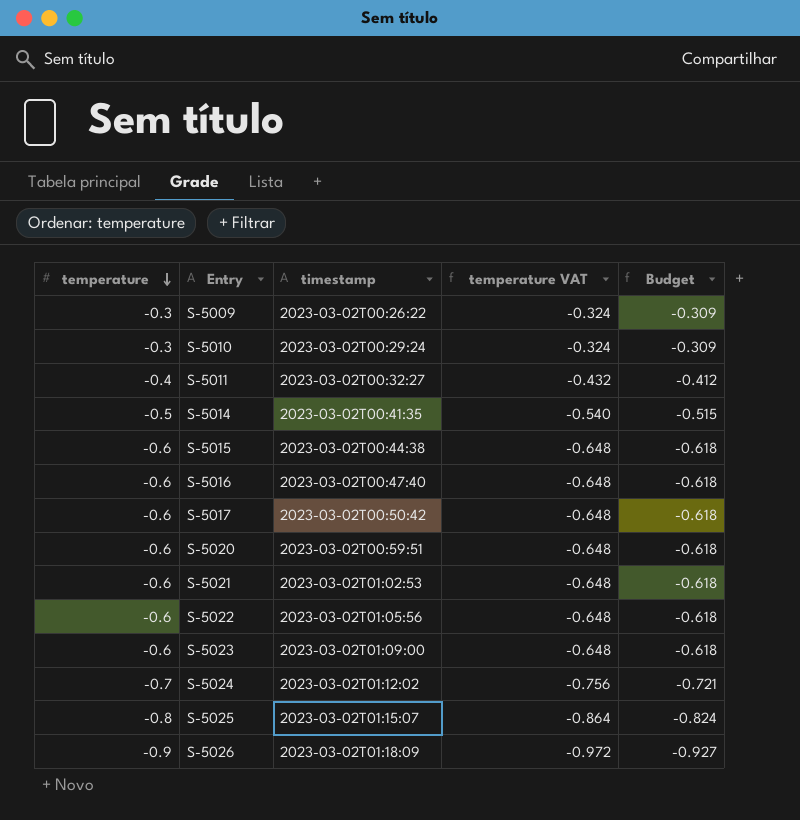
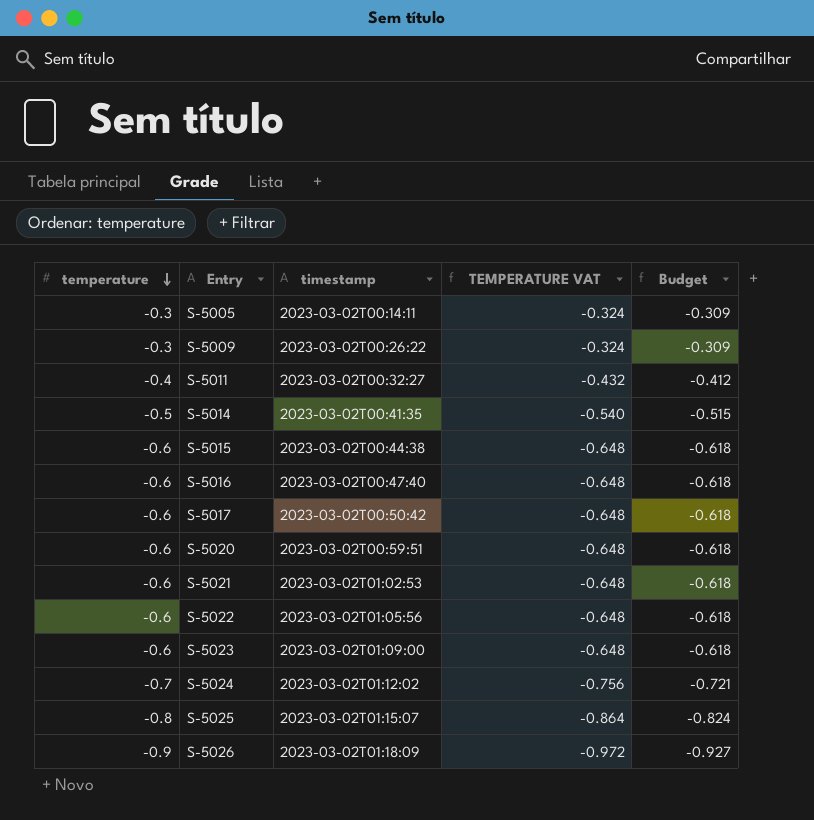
column name: temperature VAT -> TEMPERATURE VAT
row S-5010: -0.3 | 2023-03-02T00:29:24 | -0.324 | -0.309 -> none
row S-5005: none -> -0.3 | 2023-03-02T00:14:11 | -0.324 | -0.309

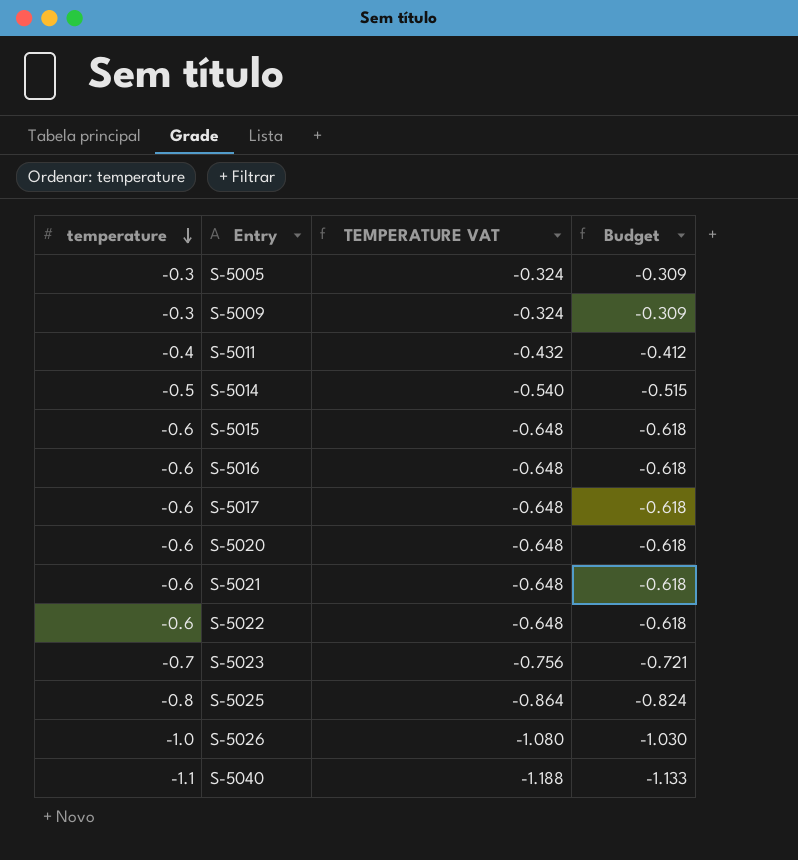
column timestamp | position: 3 -> none
row S-5024: -0.7 | 2023-03-02T01:12:02 | -0.756 | -0.721 -> none
S-5023 | temperature: -0.6 -> -0.7
S-5023 | TEMPERATURE VAT: -0.648 -> -0.756
S-5023 | Budget: -0.618 -> -0.721
S-5026 | temperature: -0.9 -> -1.0
S-5026 | TEMPERATURE VAT: -0.972 -> -1.080
S-5026 | Budget: -0.927 -> -1.030
row S-5040: none -> -1.1 | -1.188 | -1.133

